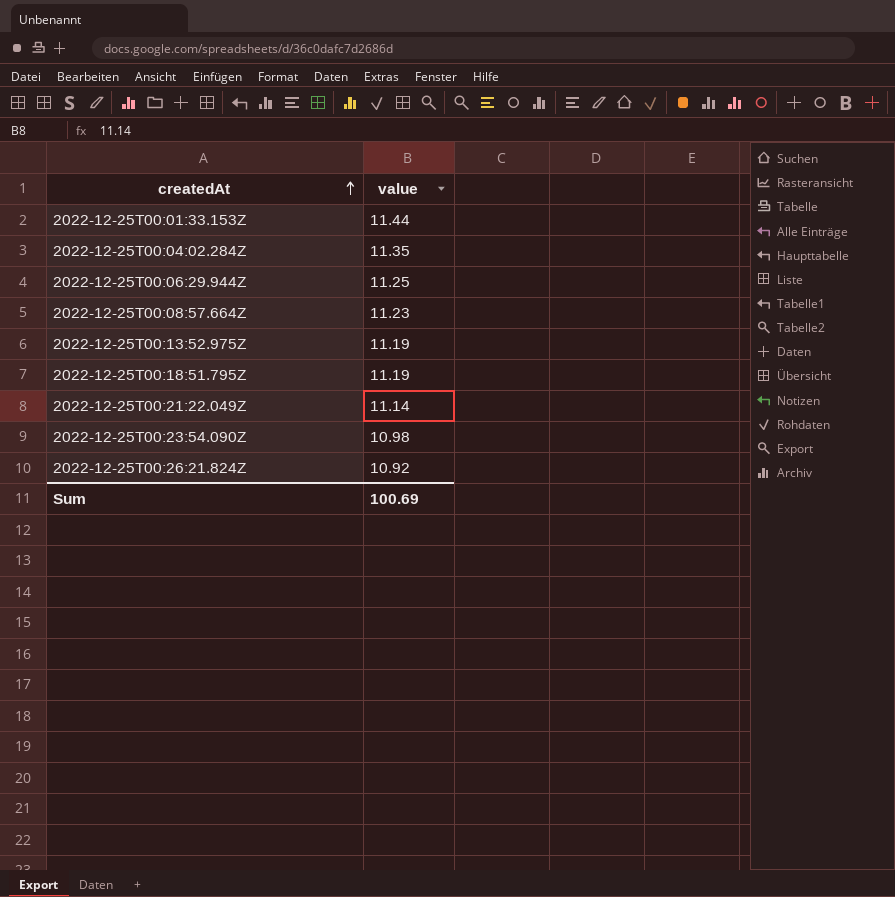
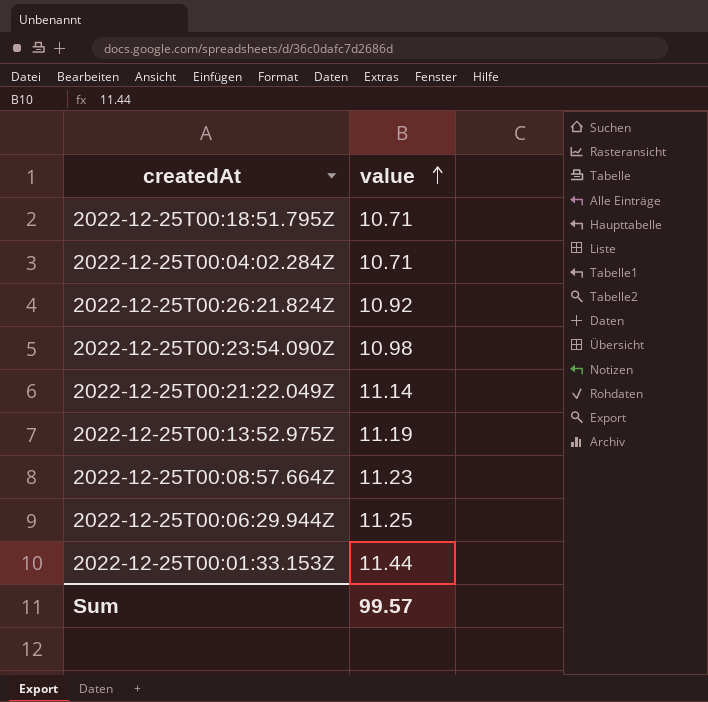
row order: createdAt ascending -> value ascending
2022-12-25T00:18:51.795Z | value: 11.19 -> 10.71
2022-12-25T00:04:02.284Z | value: 11.35 -> 10.71
Sum | value: 100.69 -> 99.57

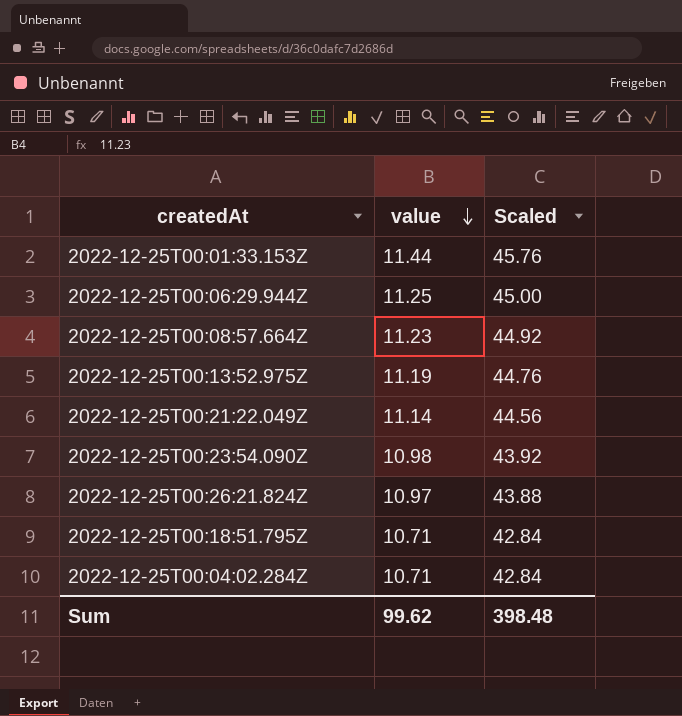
row order: value ascending -> value descending
column Scaled | formula: none -> [value] * 4
2022-12-25T00:26:21.824Z | value: 10.92 -> 10.97
Sum | value: 99.57 -> 99.62

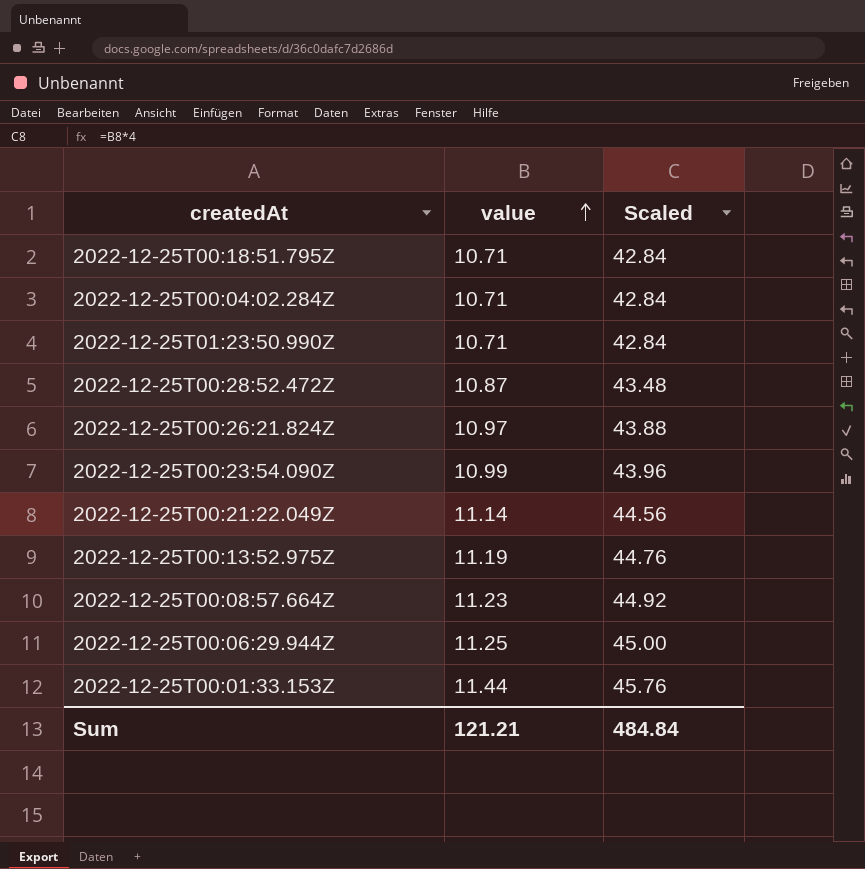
row order: value descending -> value ascending
row 2022-12-25T01:23:50.990Z: none -> 10.71 | 42.84
row 2022-12-25T00:28:52.472Z: none -> 10.87 | 43.48
2022-12-25T00:23:54.090Z | value: 10.98 -> 10.99
2022-12-25T00:23:54.090Z | Scaled: 43.92 -> 43.96
Sum | value: 99.62 -> 121.21
Sum | Scaled: 398.48 -> 484.84

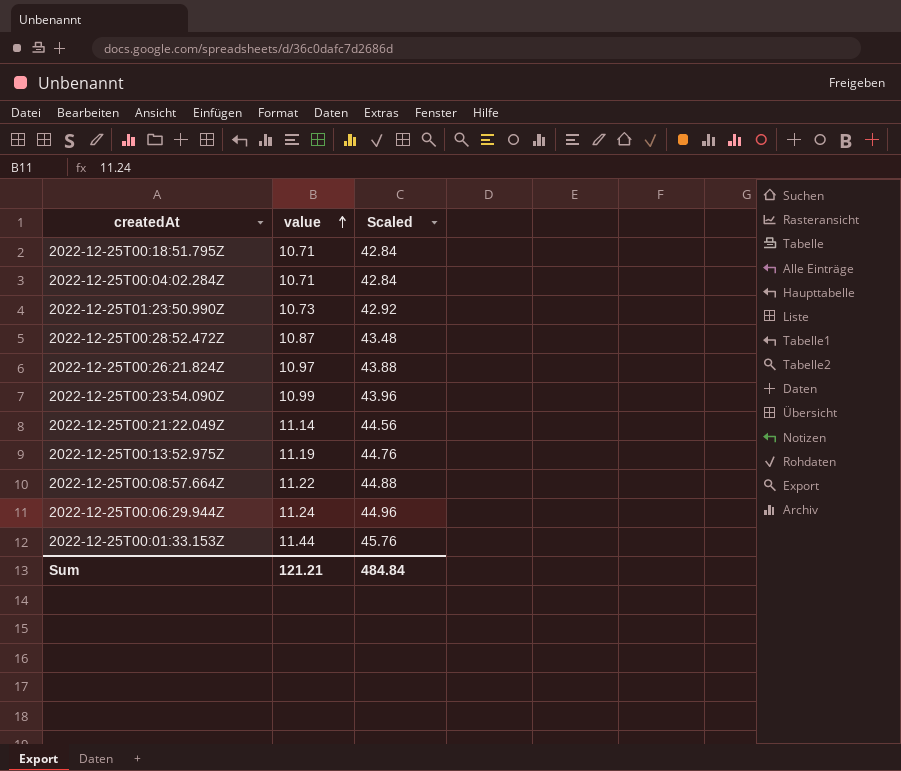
2022-12-25T01:23:50.990Z | value: 10.71 -> 10.73
2022-12-25T01:23:50.990Z | Scaled: 42.84 -> 42.92
2022-12-25T00:08:57.664Z | value: 11.23 -> 11.22
2022-12-25T00:08:57.664Z | Scaled: 44.92 -> 44.88
2022-12-25T00:06:29.944Z | value: 11.25 -> 11.24
2022-12-25T00:06:29.944Z | Scaled: 45.00 -> 44.96

